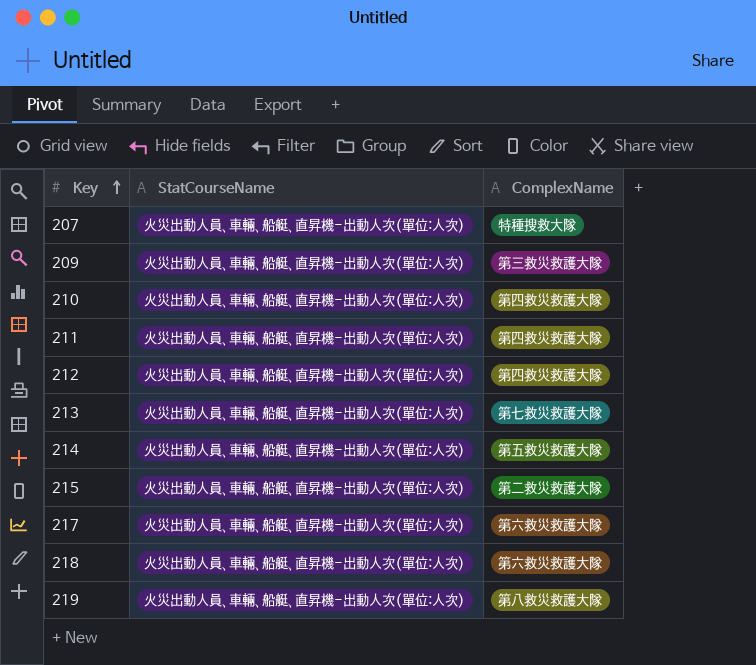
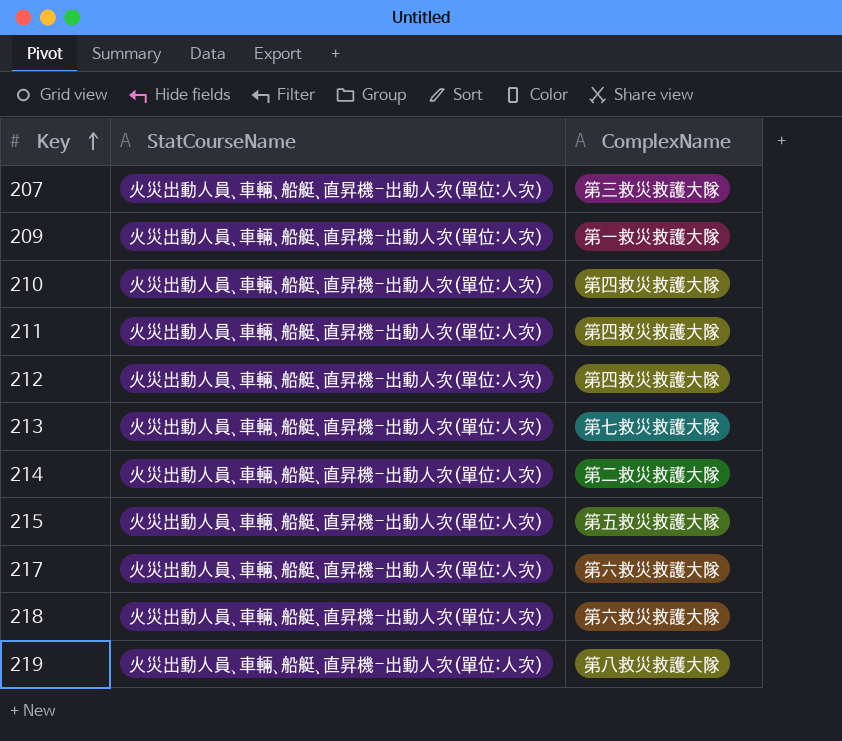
207 | ComplexName: 特種搜救大隊 -> 第三救災救護大隊
209 | ComplexName: 第三救災救護大隊 -> 第一救災救護大隊
214 | ComplexName: 第五救災救護大隊 -> 第二救災救護大隊
215 | ComplexName: 第二救災救護大隊 -> 第五救災救護大隊

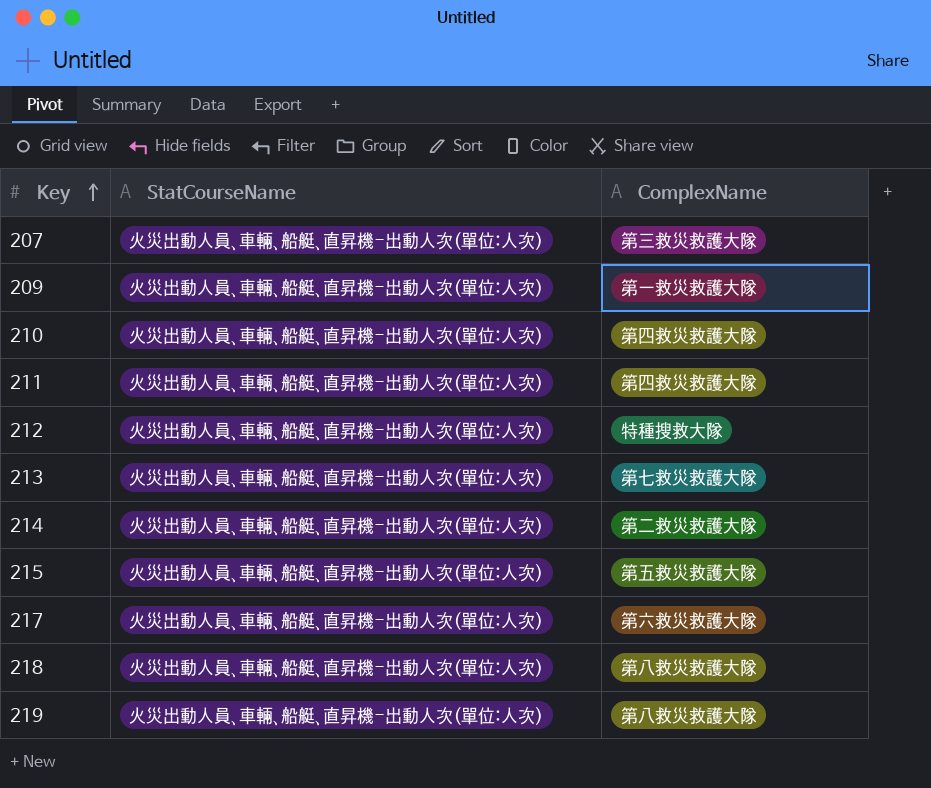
212 | ComplexName: 第四救災救護大隊 -> 特種搜救大隊
218 | ComplexName: 第六救災救護大隊 -> 第八救災救護大隊

